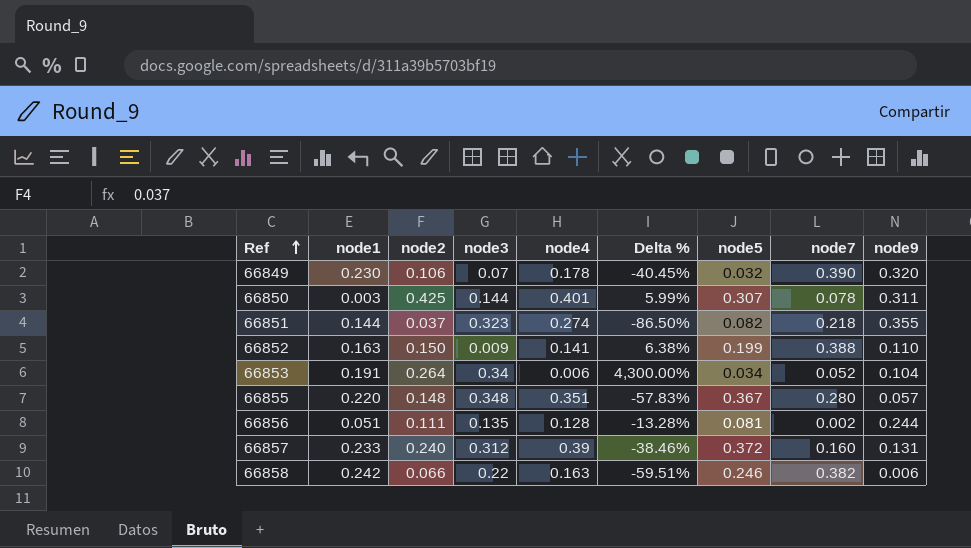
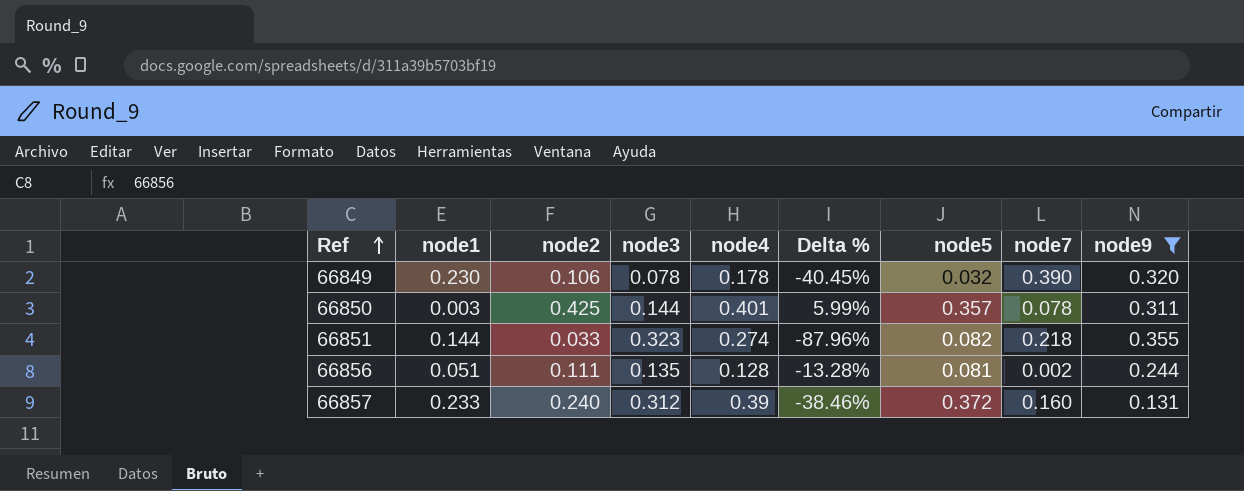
filter: none -> node9 >= 0.131
66849 | node3: 0.07 -> 0.078
66850 | node5: 0.307 -> 0.357
66851 | node2: 0.037 -> 0.033
66851 | Delta %: -86.50% -> -87.96%

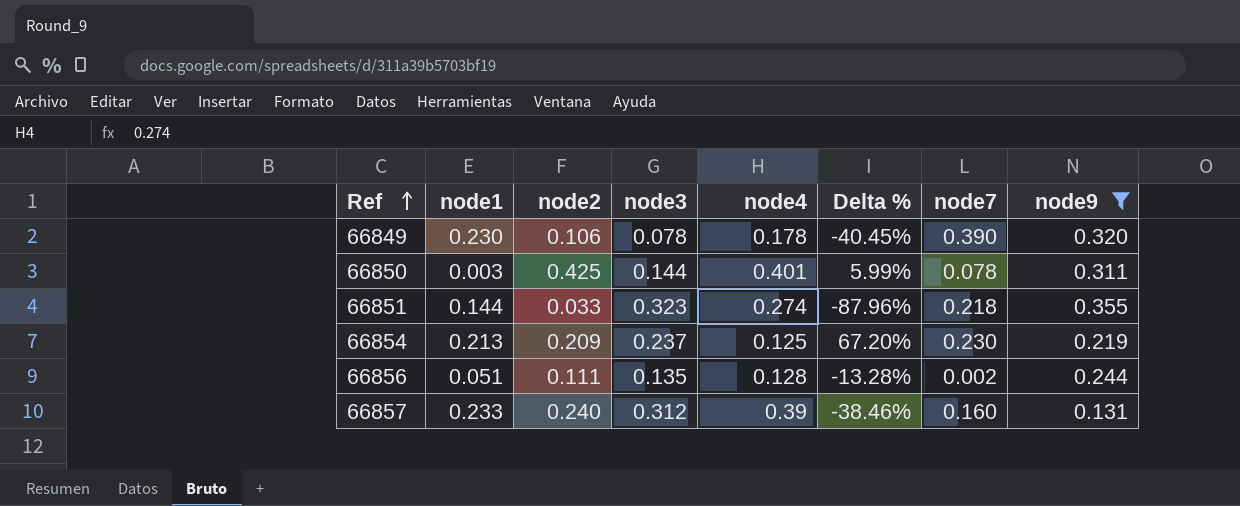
column node5 | position: 7 -> none
row 66854: none -> 0.213 | 0.209 | 0.237 | 0.125 | 67.20% | 0.230 | 0.219

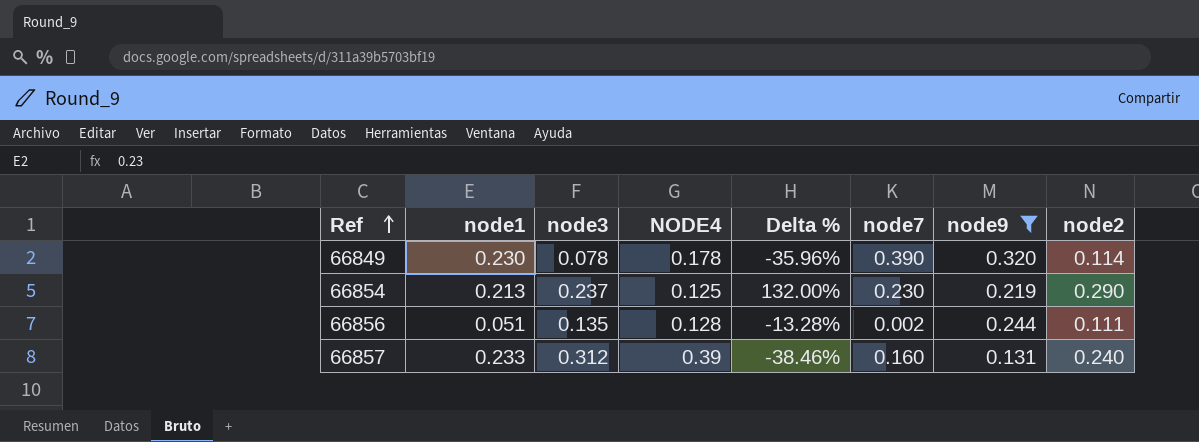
column name: node4 -> NODE4
column node2 | position: 3 -> 8
row 66850: 0.003 | 0.425 | 0.144 | 0.401 | 5.99% | 0.078 | 0.311 -> none
row 66851: 0.144 | 0.033 | 0.323 | 0.274 | -87.96% | 0.218 | 0.355 -> none
66849 | Delta %: -40.45% -> -35.96%
66849 | node2: 0.106 -> 0.114
66854 | Delta %: 67.20% -> 132.00%
66854 | node2: 0.209 -> 0.290

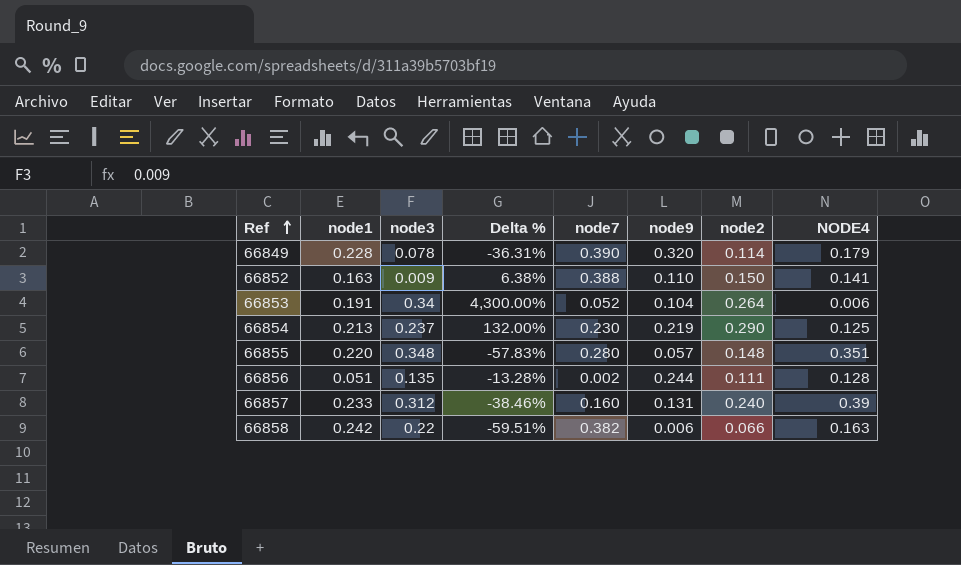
filter: node9 >= 0.131 -> none
column NODE4 | position: 4 -> 8
66849 | node1: 0.230 -> 0.228
66849 | Delta %: -35.96% -> -36.31%
66849 | NODE4: 0.178 -> 0.179

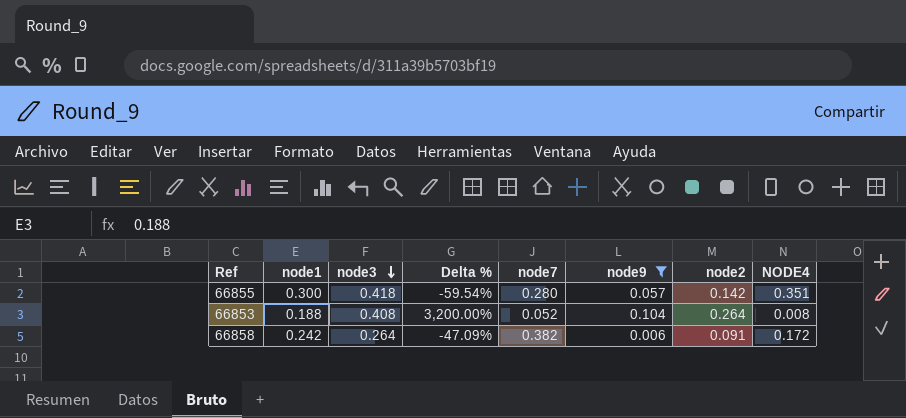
filter: none -> node9 <= 0.104
row order: Ref ascending -> node3 descending
66855 | node1: 0.220 -> 0.300
66855 | node3: 0.348 -> 0.418
66855 | Delta %: -57.83% -> -59.54%
66855 | node2: 0.148 -> 0.142
66853 | node1: 0.191 -> 0.188
66853 | node3: 0.34 -> 0.408
66853 | Delta %: 4,300.00% -> 3,200.00%
66853 | NODE4: 0.006 -> 0.008
66858 | node3: 0.22 -> 0.264
66858 | Delta %: -59.51% -> -47.09%
66858 | node2: 0.066 -> 0.091
66858 | NODE4: 0.163 -> 0.172

